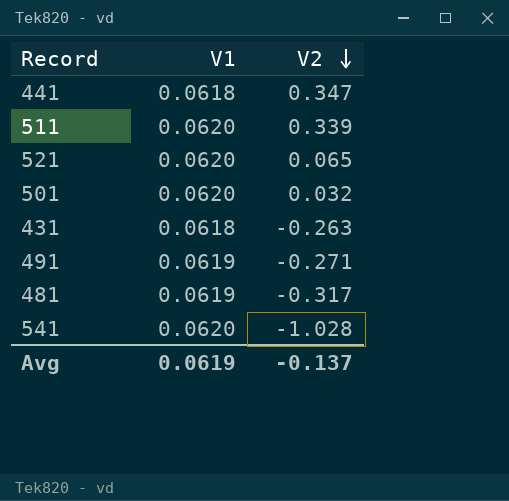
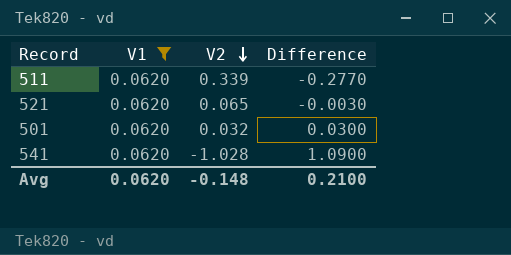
filter: none -> V1 = 0.0620
column Difference | formula: none -> [V1] - [V2]
Avg | V1: 0.0619 -> 0.0620
Avg | V2: -0.137 -> -0.148

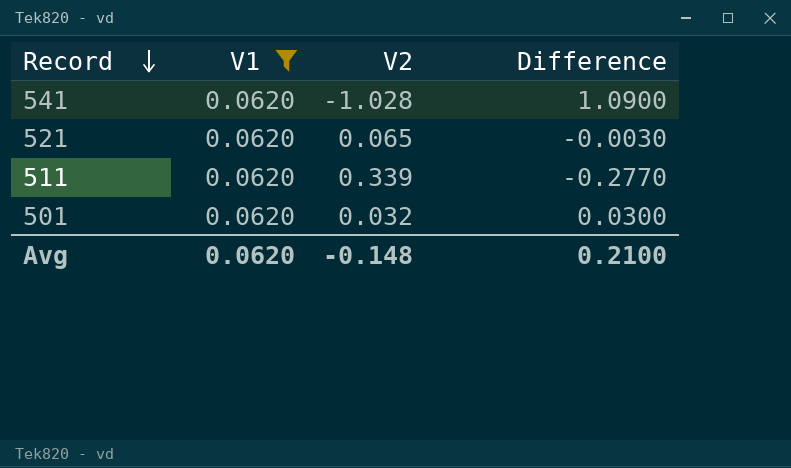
row order: V2 descending -> Record descending

